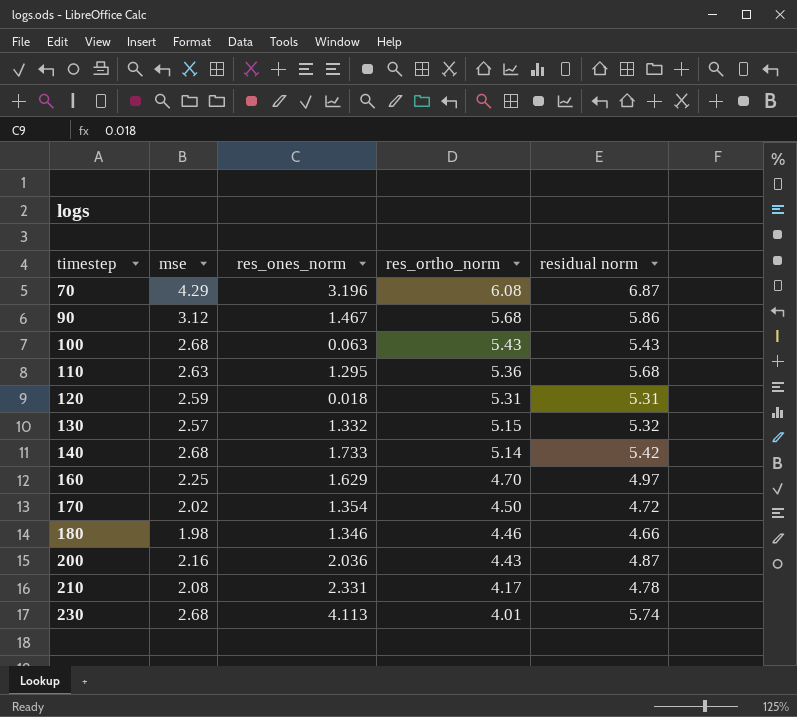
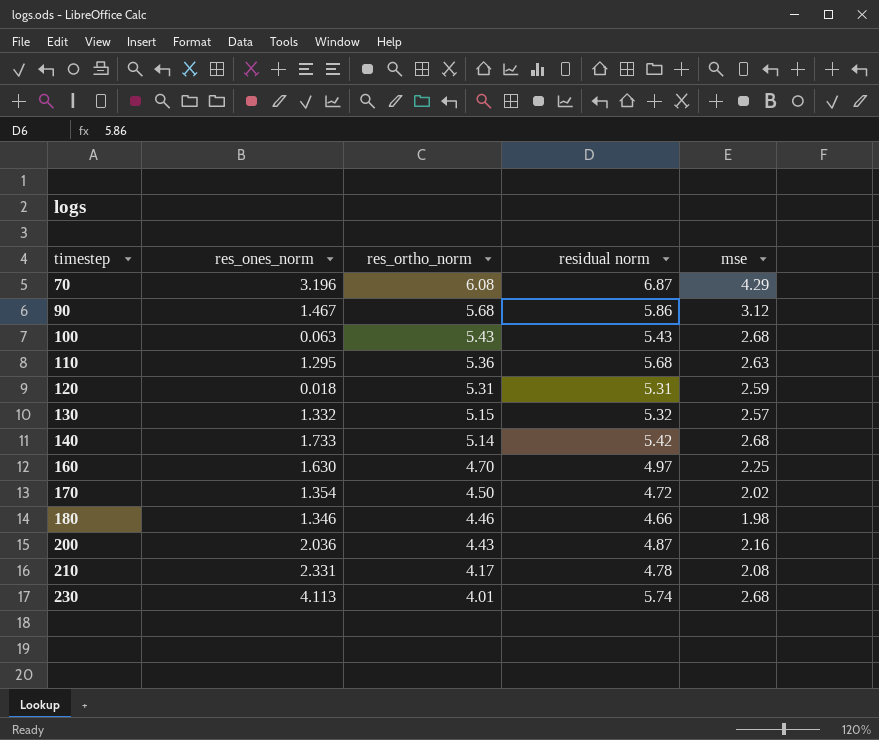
column mse | position: 2 -> 5
160 | res_ones_norm: 1.629 -> 1.630

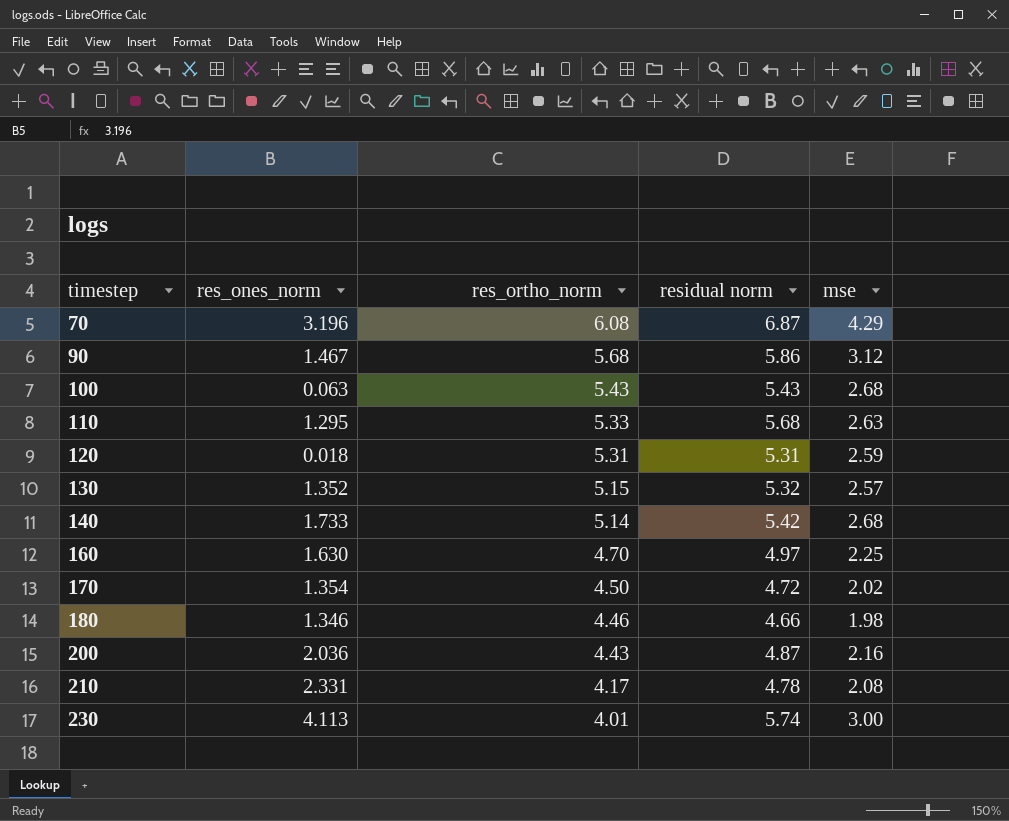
110 | res_ortho_norm: 5.36 -> 5.33
130 | res_ones_norm: 1.332 -> 1.352
230 | mse: 2.68 -> 3.00

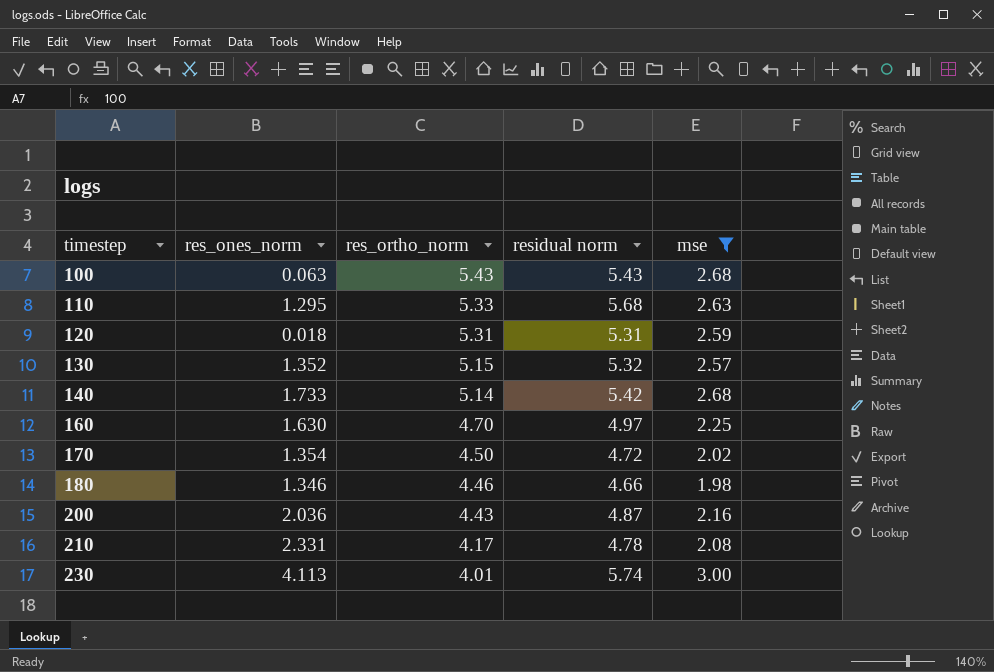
filter: none -> mse <= 3.00

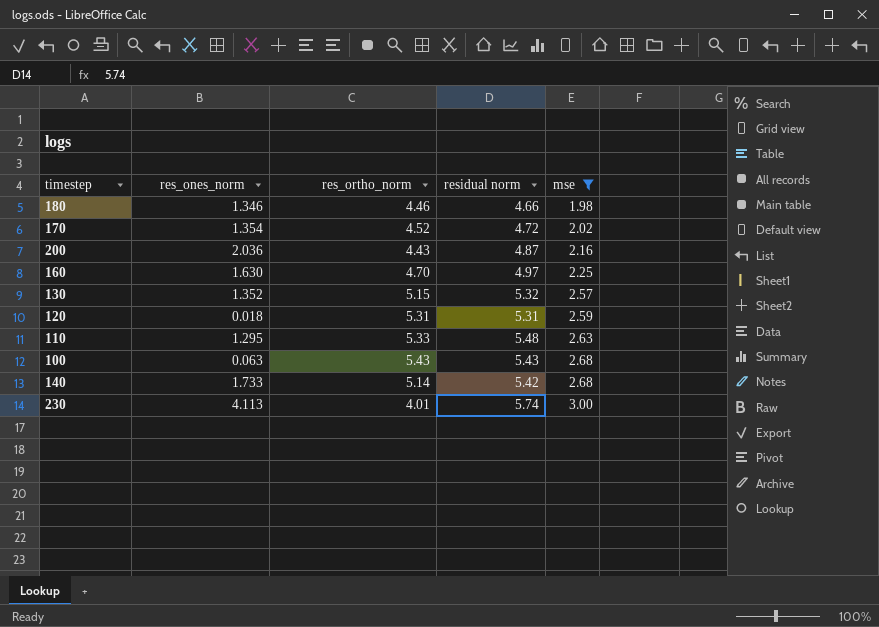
row order: timestep ascending -> mse ascending
row 210: 2.331 | 4.17 | 4.78 | 2.08 -> none
170 | res_ortho_norm: 4.50 -> 4.52
110 | residual norm: 5.68 -> 5.48

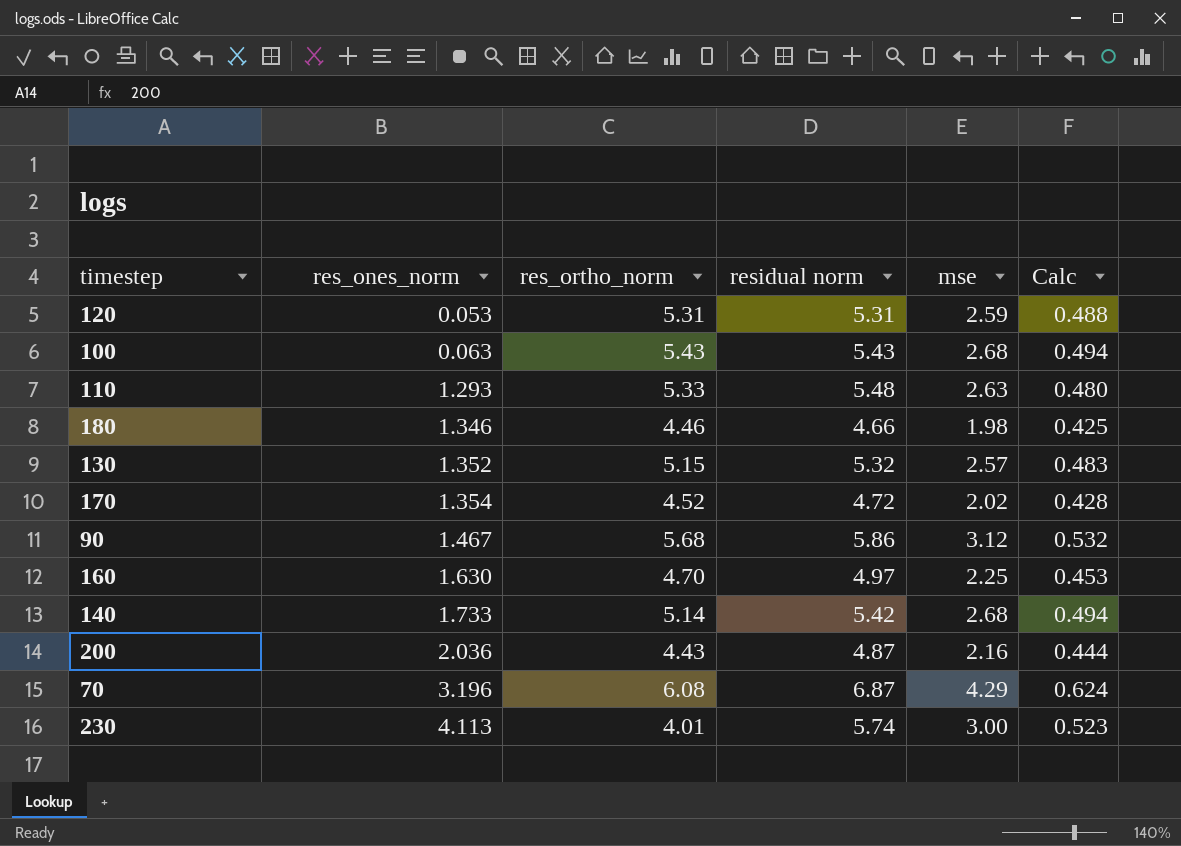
filter: mse <= 3.00 -> none
row order: mse ascending -> res_ones_norm ascending
column Calc | formula: none -> [mse] / [residual norm]
120 | res_ones_norm: 0.018 -> 0.053
110 | res_ones_norm: 1.295 -> 1.293

